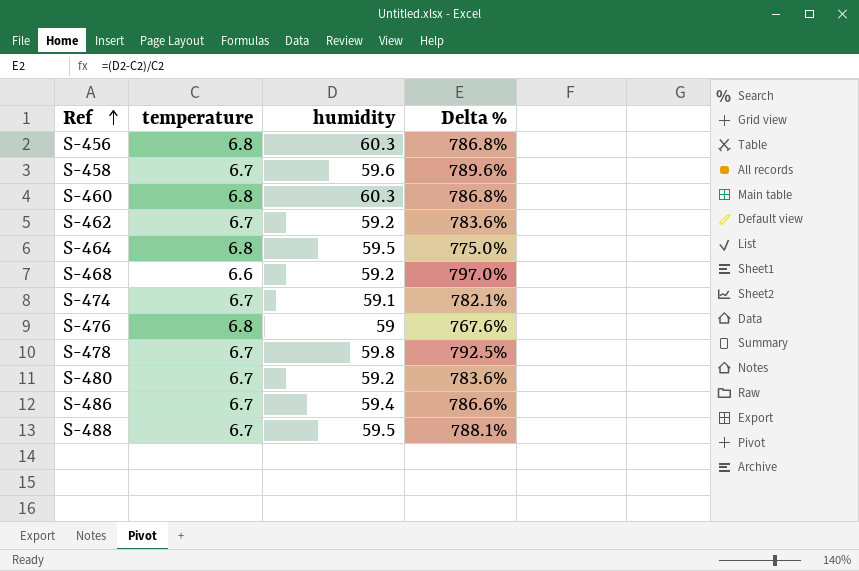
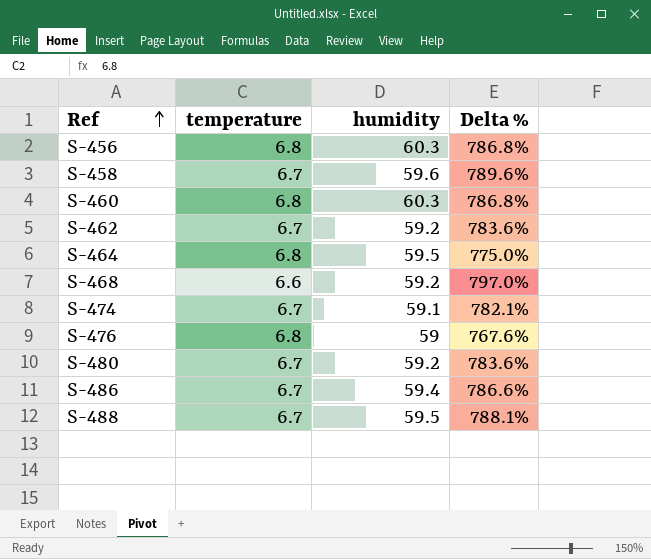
row S-478: 6.7 | 59.8 | 792.5% -> none

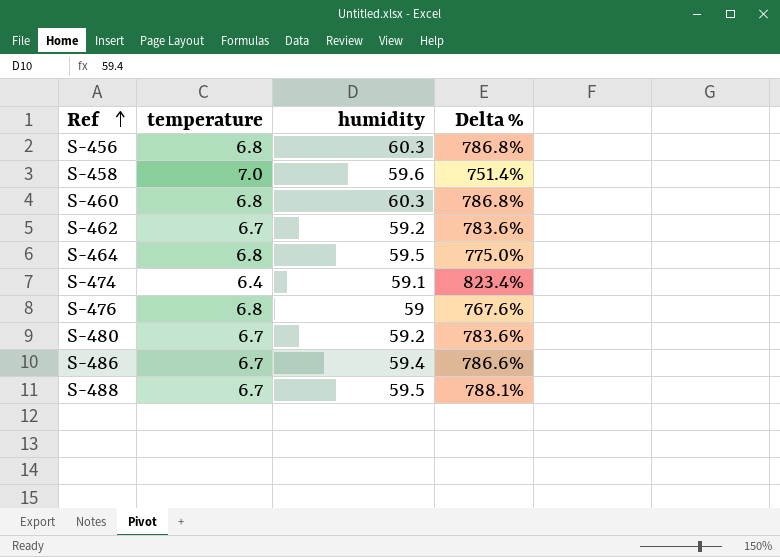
row S-468: 6.6 | 59.2 | 797.0% -> none
S-458 | temperature: 6.7 -> 7.0
S-458 | Delta %: 789.6% -> 751.4%
S-474 | temperature: 6.7 -> 6.4
S-474 | Delta %: 782.1% -> 823.4%

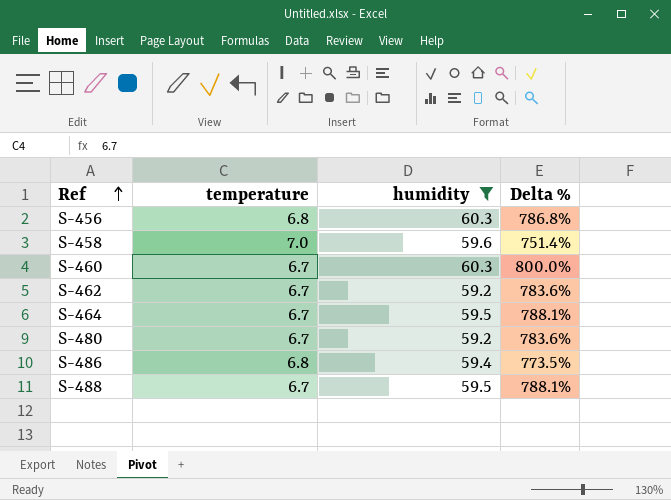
filter: none -> humidity >= 59.2
S-460 | temperature: 6.8 -> 6.7
S-460 | Delta %: 786.8% -> 800.0%
S-464 | temperature: 6.8 -> 6.7
S-464 | Delta %: 775.0% -> 788.1%
S-486 | temperature: 6.7 -> 6.8
S-486 | Delta %: 786.6% -> 773.5%

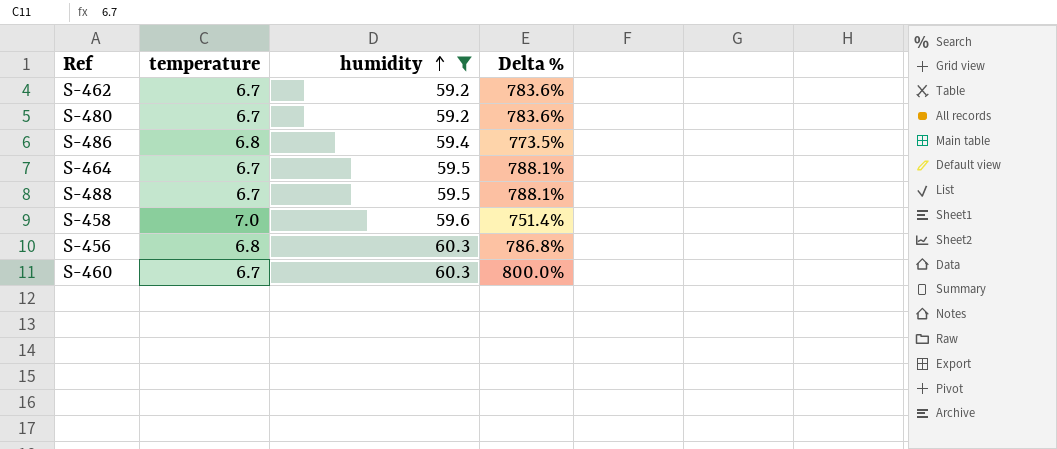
row order: Ref ascending -> humidity ascending

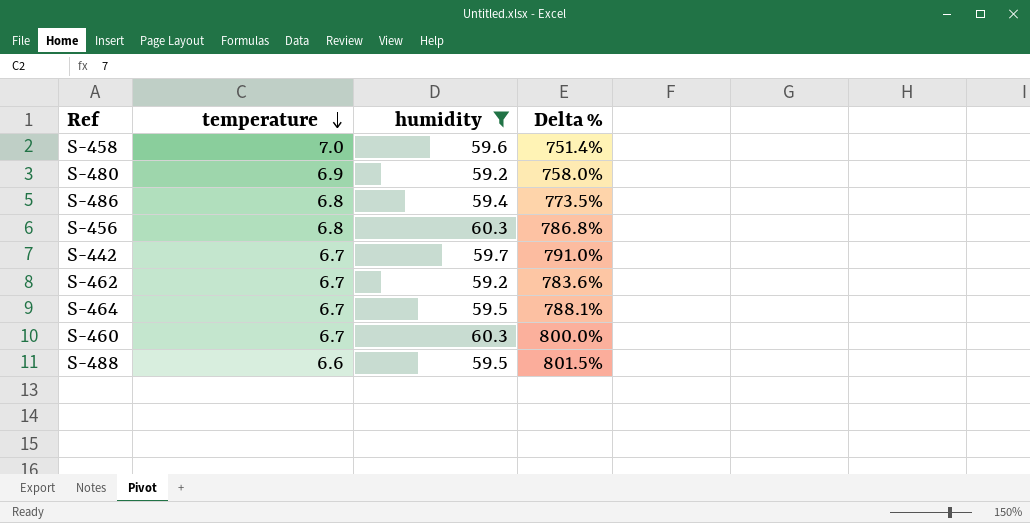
row order: humidity ascending -> temperature descending
S-480 | temperature: 6.7 -> 6.9
S-480 | Delta %: 783.6% -> 758.0%
row S-442: none -> 6.7 | 59.7 | 791.0%
S-488 | temperature: 6.7 -> 6.6
S-488 | Delta %: 788.1% -> 801.5%

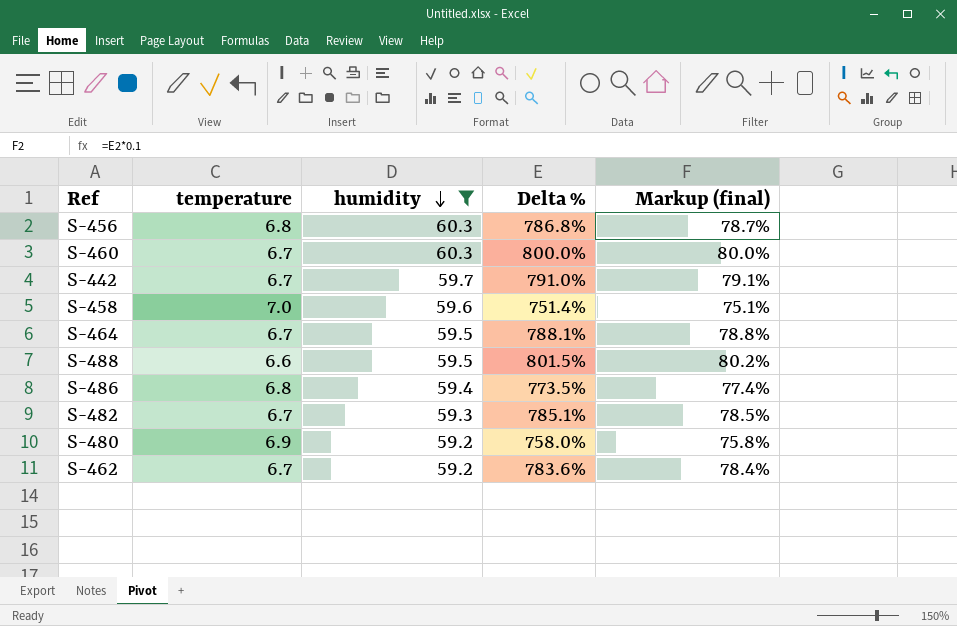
row order: temperature descending -> humidity descending
column Markup (final) | formula: none -> [Delta %] * 0.1
row S-482: none -> 6.7 | 59.3 | 785.1% | 78.5%

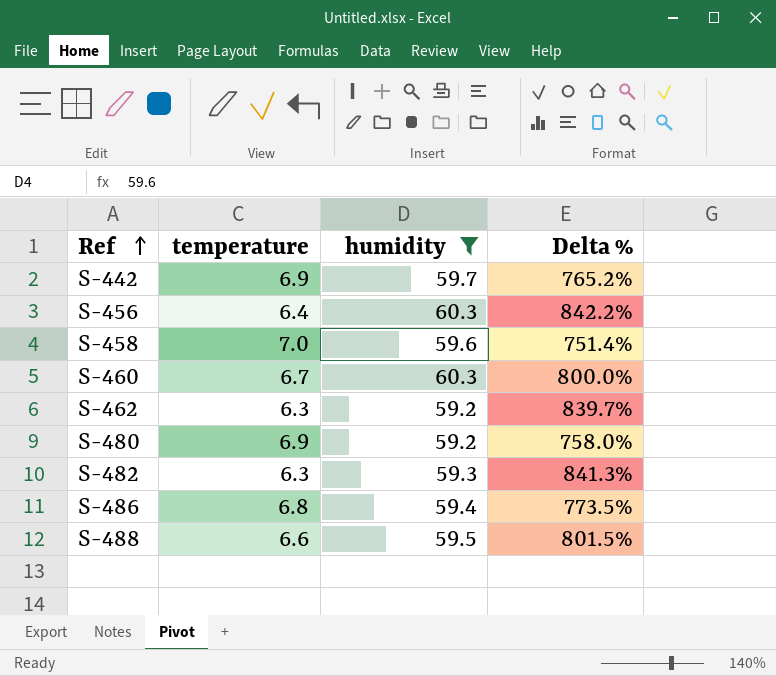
row order: humidity descending -> Ref ascending
column Markup (final) | formula: [Delta %] * 0.1 -> none
row S-464: 6.7 | 59.5 | 788.1% | 78.8% -> none
S-442 | temperature: 6.7 -> 6.9
S-442 | Delta %: 791.0% -> 765.2%
S-456 | temperature: 6.8 -> 6.4
S-456 | Delta %: 786.8% -> 842.2%
S-462 | temperature: 6.7 -> 6.3
S-462 | Delta %: 783.6% -> 839.7%
S-482 | temperature: 6.7 -> 6.3
S-482 | Delta %: 785.1% -> 841.3%

